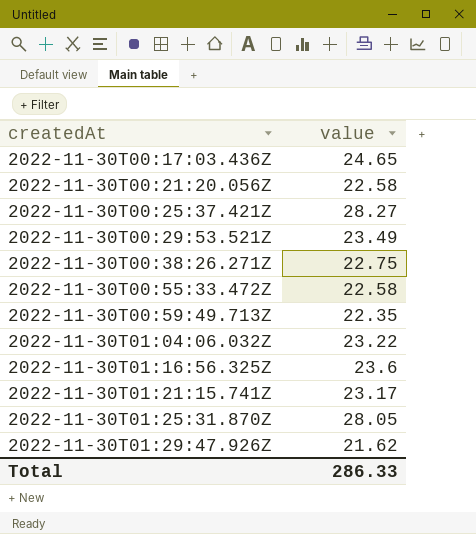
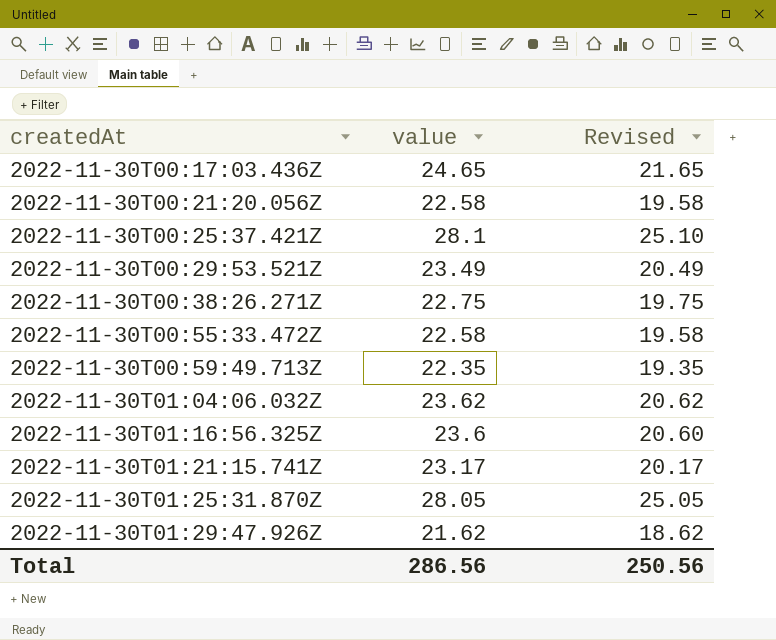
column Revised | formula: none -> [value] - 3
2022-11-30T00:25:37.421Z | value: 28.27 -> 28.1
2022-11-30T01:04:06.032Z | value: 23.22 -> 23.62
Total | value: 286.33 -> 286.56

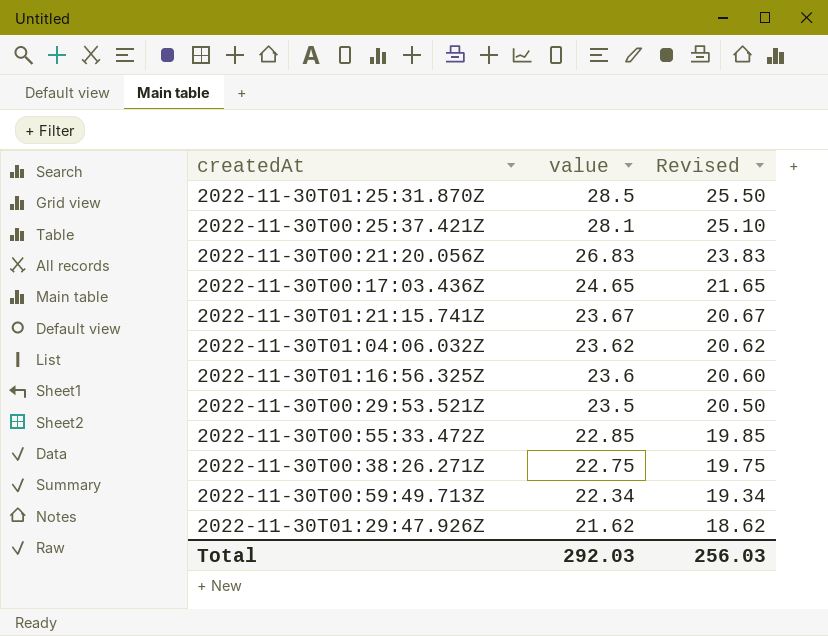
row order: createdAt ascending -> value descending
2022-11-30T01:25:31.870Z | value: 28.05 -> 28.5
2022-11-30T01:25:31.870Z | Revised: 25.05 -> 25.50
2022-11-30T00:21:20.056Z | value: 22.58 -> 26.83
2022-11-30T00:21:20.056Z | Revised: 19.58 -> 23.83
2022-11-30T01:21:15.741Z | value: 23.17 -> 23.67
2022-11-30T01:21:15.741Z | Revised: 20.17 -> 20.67
2022-11-30T00:29:53.521Z | value: 23.49 -> 23.5
2022-11-30T00:29:53.521Z | Revised: 20.49 -> 20.50
2022-11-30T00:55:33.472Z | value: 22.58 -> 22.85
2022-11-30T00:55:33.472Z | Revised: 19.58 -> 19.85
2022-11-30T00:59:49.713Z | value: 22.35 -> 22.34
2022-11-30T00:59:49.713Z | Revised: 19.35 -> 19.34
Total | value: 286.56 -> 292.03
Total | Revised: 250.56 -> 256.03

